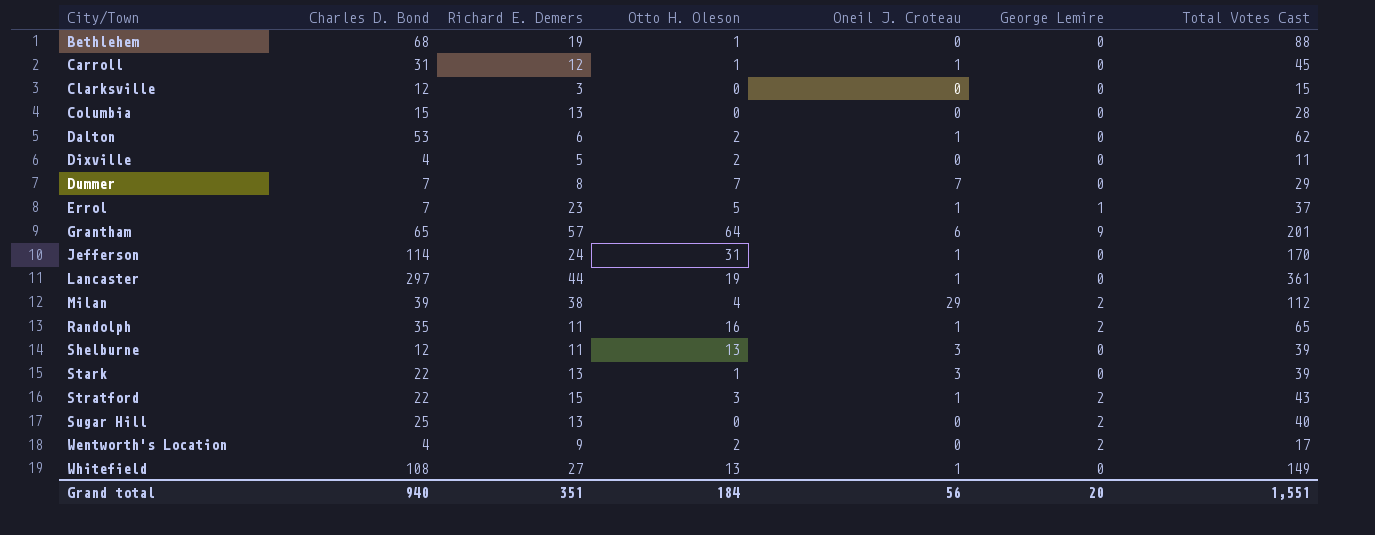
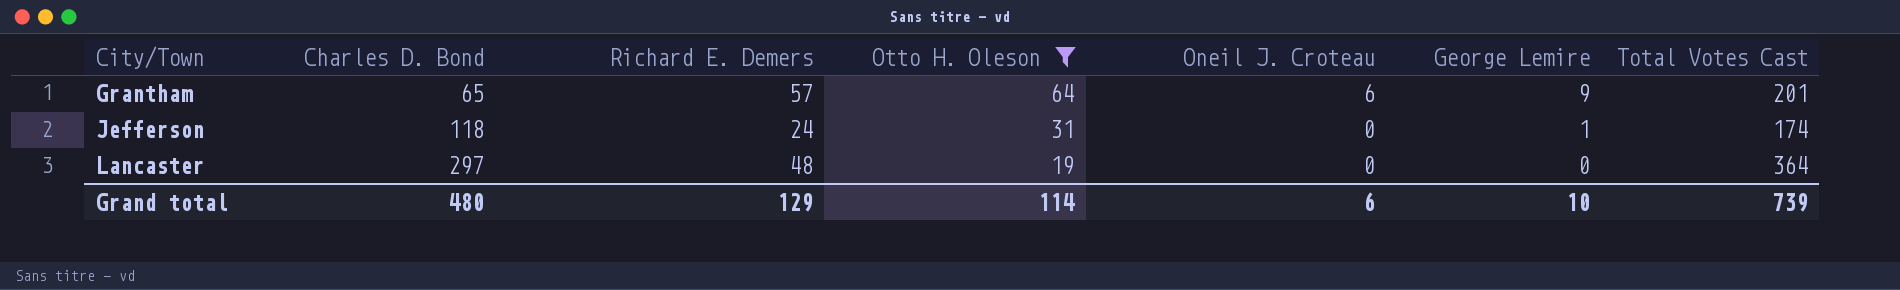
filter: none -> Otto H. Oleson >= 19
Jefferson | Charles D. Bond: 114 -> 118
Jefferson | Oneil J. Croteau: 1 -> 0
Jefferson | George Lemire: 0 -> 1
Jefferson | Total Votes Cast: 170 -> 174
Lancaster | Richard E. Demers: 44 -> 48
Lancaster | Oneil J. Croteau: 1 -> 0
Lancaster | Total Votes Cast: 361 -> 364
Grand total | Charles D. Bond: 940 -> 480
Grand total | Richard E. Demers: 351 -> 129
Grand total | Otto H. Oleson: 184 -> 114
Grand total | Oneil J. Croteau: 56 -> 6
Grand total | George Lemire: 20 -> 10
Grand total | Total Votes Cast: 1,551 -> 739

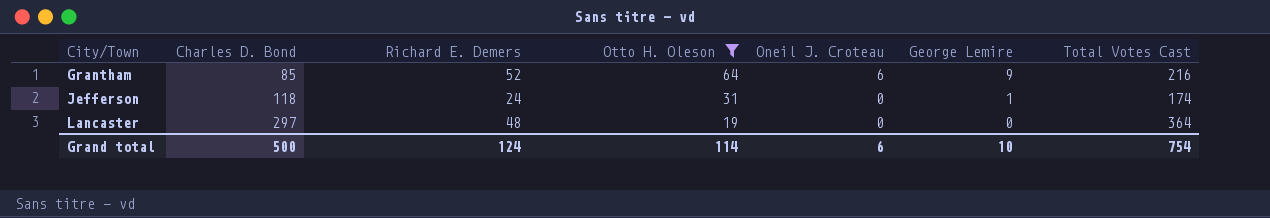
Grantham | Charles D. Bond: 65 -> 85
Grantham | Richard E. Demers: 57 -> 52
Grantham | Total Votes Cast: 201 -> 216
Grand total | Charles D. Bond: 480 -> 500
Grand total | Richard E. Demers: 129 -> 124
Grand total | Total Votes Cast: 739 -> 754

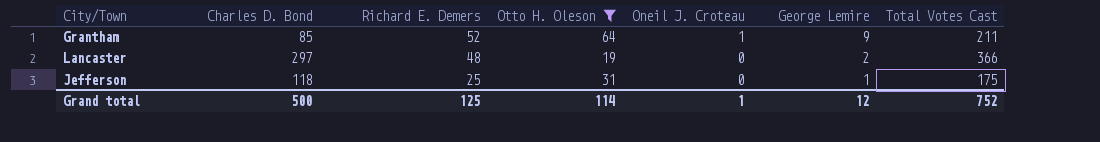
row order: City/Town ascending -> Richard E. Demers descending
Grantham | Oneil J. Croteau: 6 -> 1
Grantham | Total Votes Cast: 216 -> 211
Lancaster | George Lemire: 0 -> 2
Lancaster | Total Votes Cast: 364 -> 366
Jefferson | Richard E. Demers: 24 -> 25
Jefferson | Total Votes Cast: 174 -> 175
Grand total | Richard E. Demers: 124 -> 125
Grand total | Oneil J. Croteau: 6 -> 1
Grand total | George Lemire: 10 -> 12
Grand total | Total Votes Cast: 754 -> 752

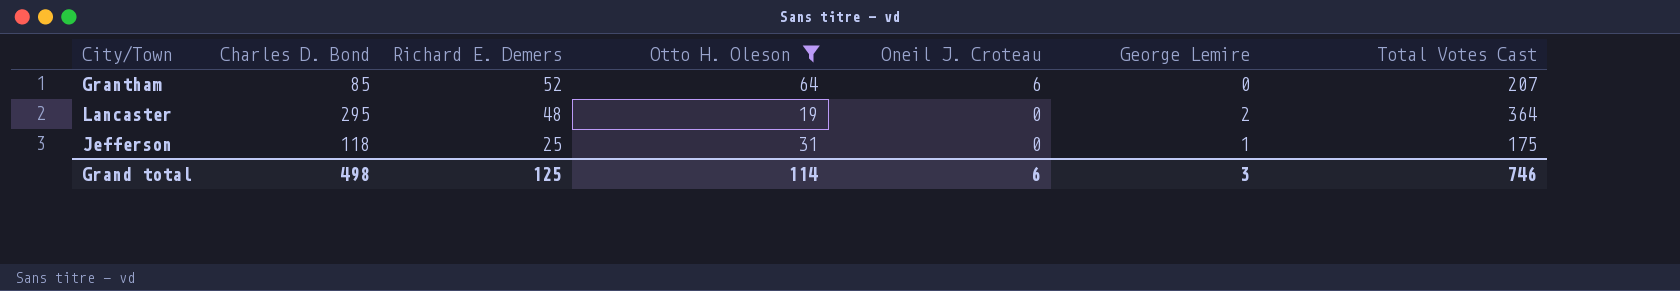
Grantham | Oneil J. Croteau: 1 -> 6
Grantham | George Lemire: 9 -> 0
Grantham | Total Votes Cast: 211 -> 207
Lancaster | Charles D. Bond: 297 -> 295
Lancaster | Total Votes Cast: 366 -> 364
Grand total | Charles D. Bond: 500 -> 498
Grand total | Oneil J. Croteau: 1 -> 6
Grand total | George Lemire: 12 -> 3
Grand total | Total Votes Cast: 752 -> 746

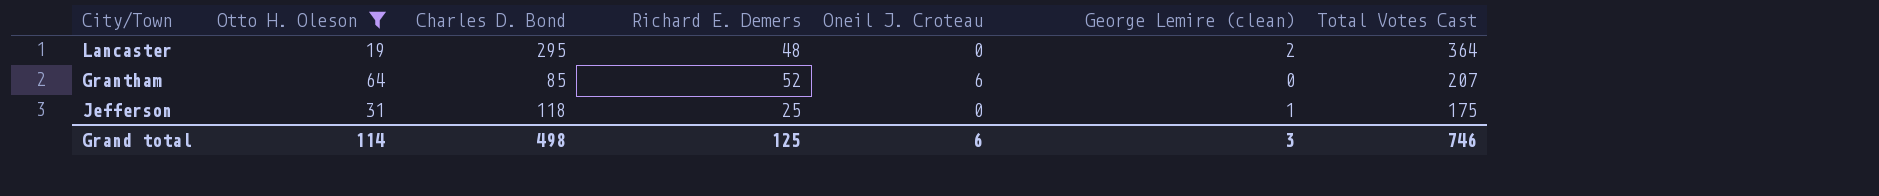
row order: Richard E. Demers descending -> Total Votes Cast descending
column Otto H. Oleson | position: 4 -> 2
column name: George Lemire -> George Lemire (clean)

